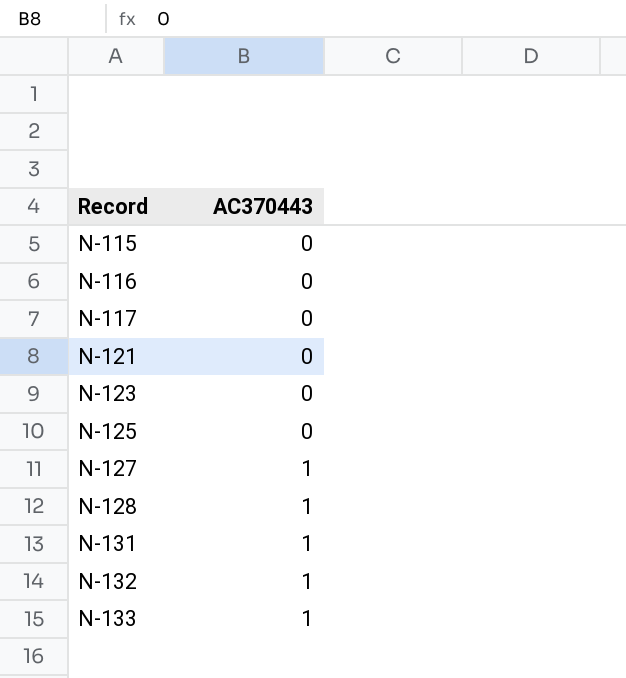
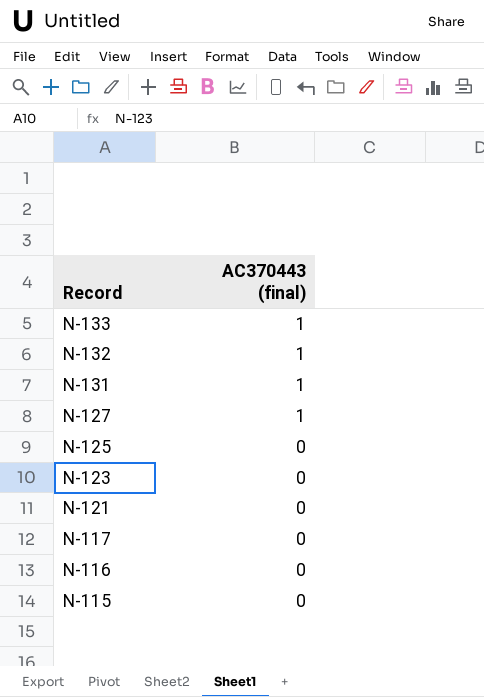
row order: Record ascending -> Record descending
column name: AC370443 -> AC370443 (final)
row N-128: 1 -> none

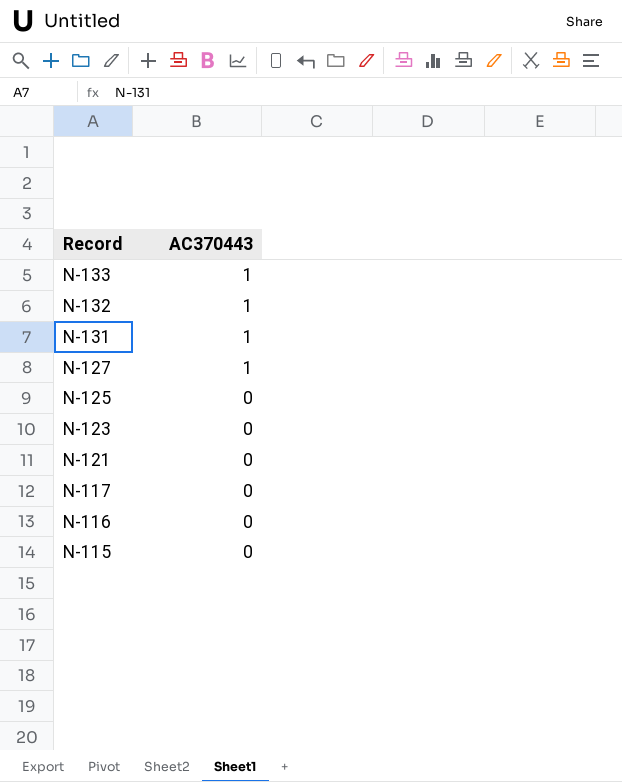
column name: AC370443 (final) -> AC370443

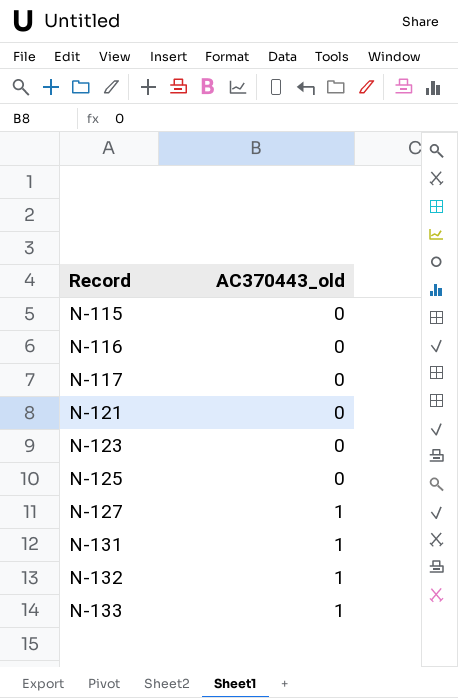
row order: Record descending -> Record ascending
column name: AC370443 -> AC370443_old

